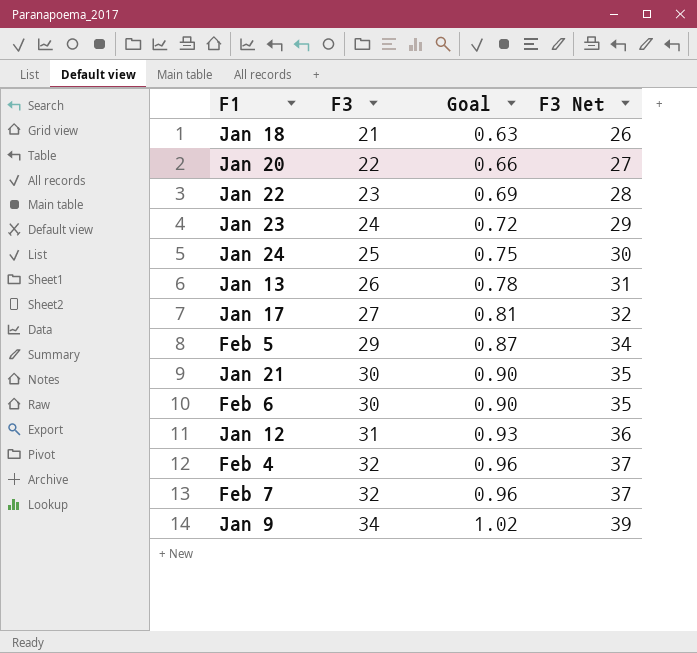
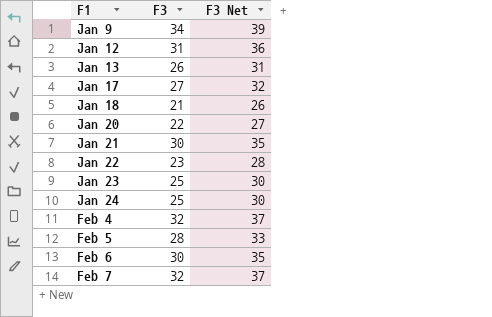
row order: F3 ascending -> F1 ascending
column Goal | formula: [F3] * 0.03 -> none
Jan 23 | F3: 24 -> 25
Jan 23 | F3 Net: 29 -> 30
Feb 5 | F3: 29 -> 28
Feb 5 | F3 Net: 34 -> 33

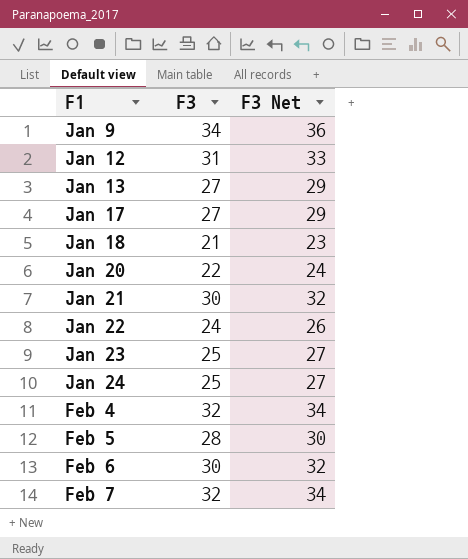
column F3 Net | formula: [F3] + 5 -> [F3] + 2
Jan 13 | F3: 26 -> 27
Jan 22 | F3: 23 -> 24

